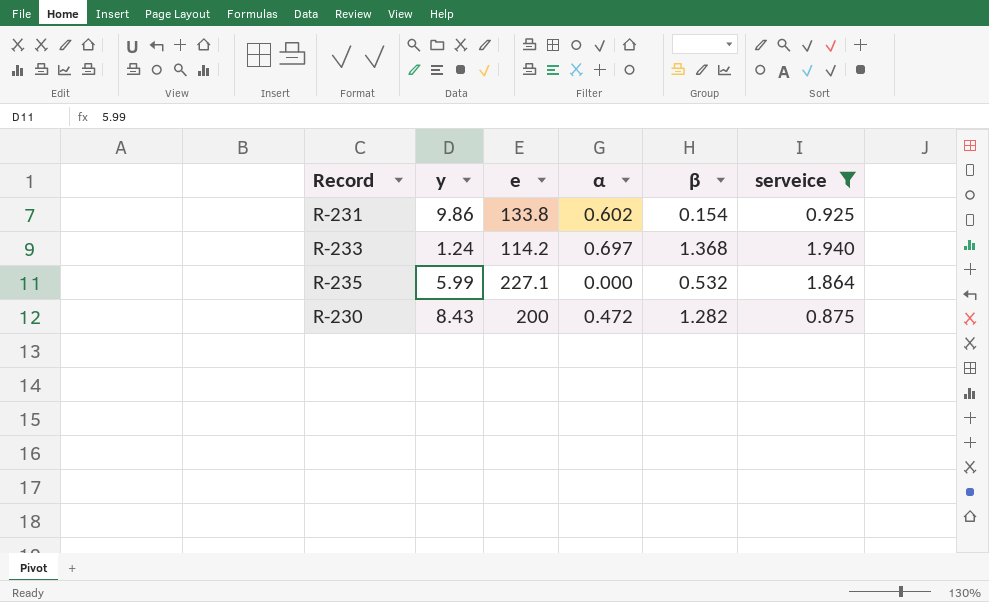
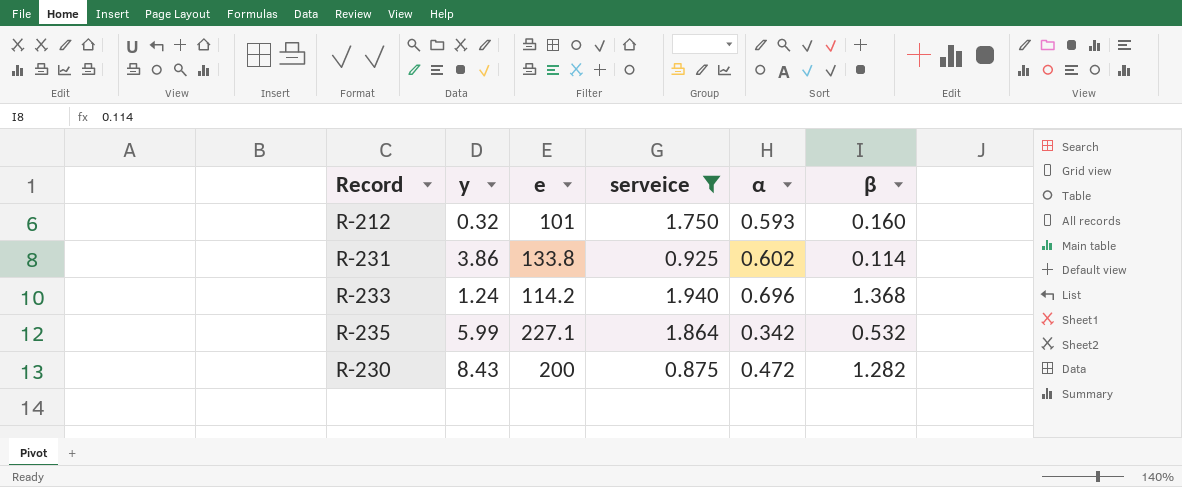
column serveice | position: 6 -> 4
row R-212: none -> 0.32 | 101 | 1.750 | 0.593 | 0.160
R-231 | y: 9.86 -> 3.86
R-231 | β: 0.154 -> 0.114
R-233 | α: 0.697 -> 0.696
R-235 | α: 0.000 -> 0.342

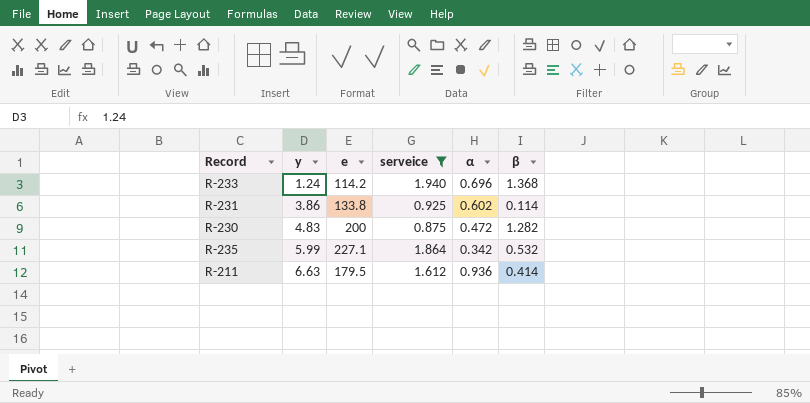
row order: none -> y ascending
row R-212: 0.32 | 101 | 1.750 | 0.593 | 0.160 -> none
R-230 | y: 8.43 -> 4.83
row R-211: none -> 6.63 | 179.5 | 1.612 | 0.936 | 0.414

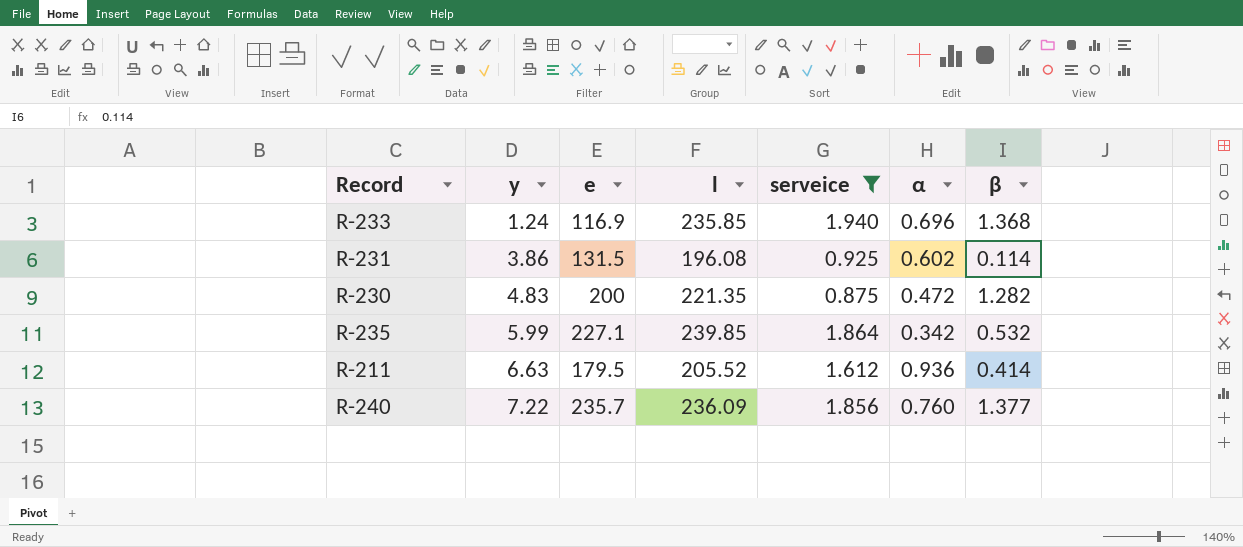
column l | position: none -> 4
R-233 | e: 114.2 -> 116.9
R-231 | e: 133.8 -> 131.5
row R-240: none -> 7.22 | 235.7 | 236.09 | 1.856 | 0.760 | 1.377

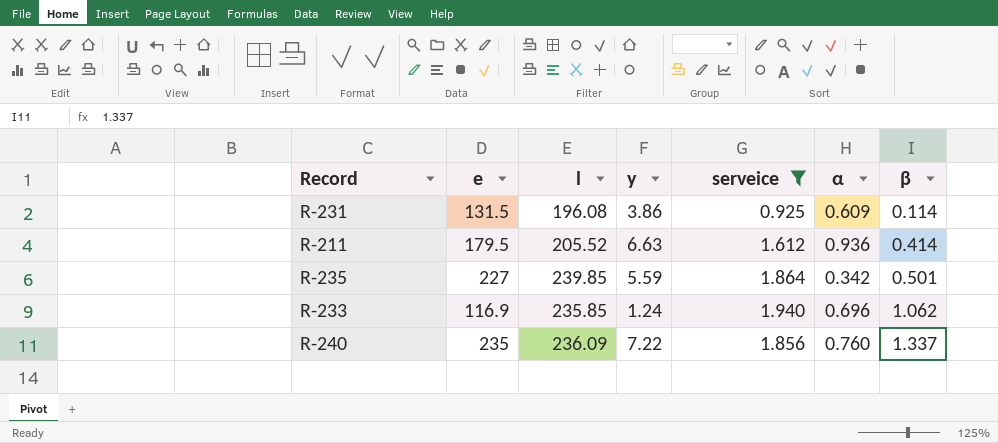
row order: y ascending -> β ascending
column y | position: 2 -> 4
row R-230: 4.83 | 200 | 221.35 | 0.875 | 0.472 | 1.282 -> none
R-231 | α: 0.602 -> 0.609
R-235 | e: 227.1 -> 227
R-235 | y: 5.99 -> 5.59
R-235 | β: 0.532 -> 0.501
R-233 | β: 1.368 -> 1.062
R-240 | e: 235.7 -> 235
R-240 | β: 1.377 -> 1.337

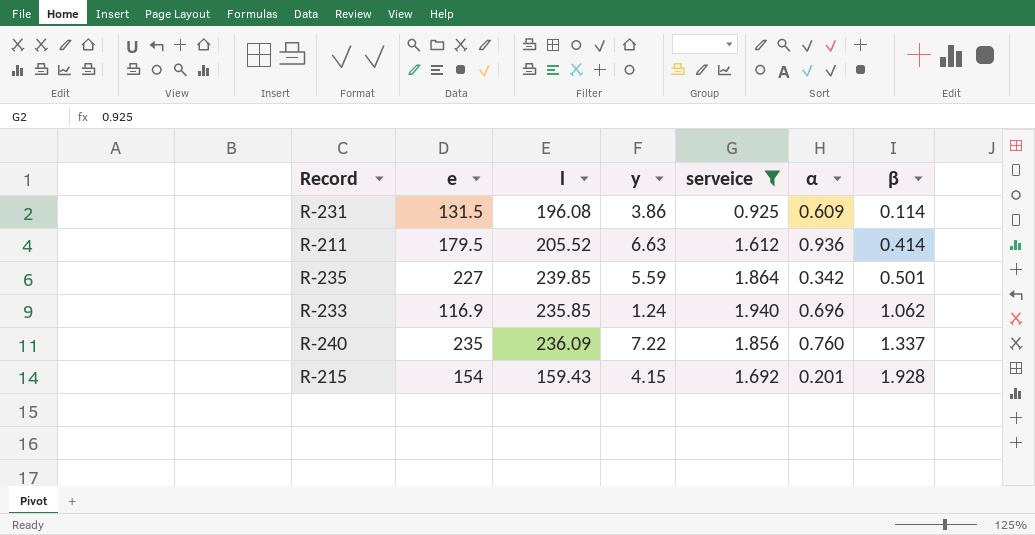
row R-215: none -> 154 | 159.43 | 4.15 | 1.692 | 0.201 | 1.928

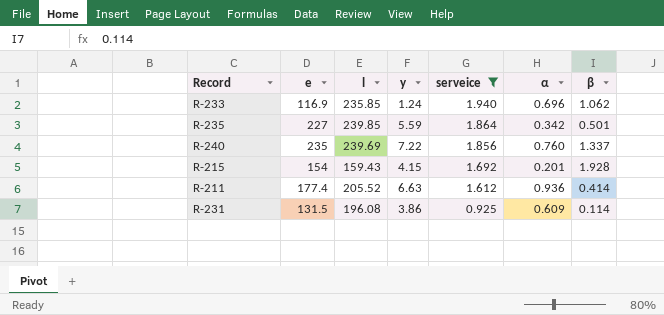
row order: β ascending -> serveice descending
R-240 | l: 236.09 -> 239.69
R-211 | e: 179.5 -> 177.4

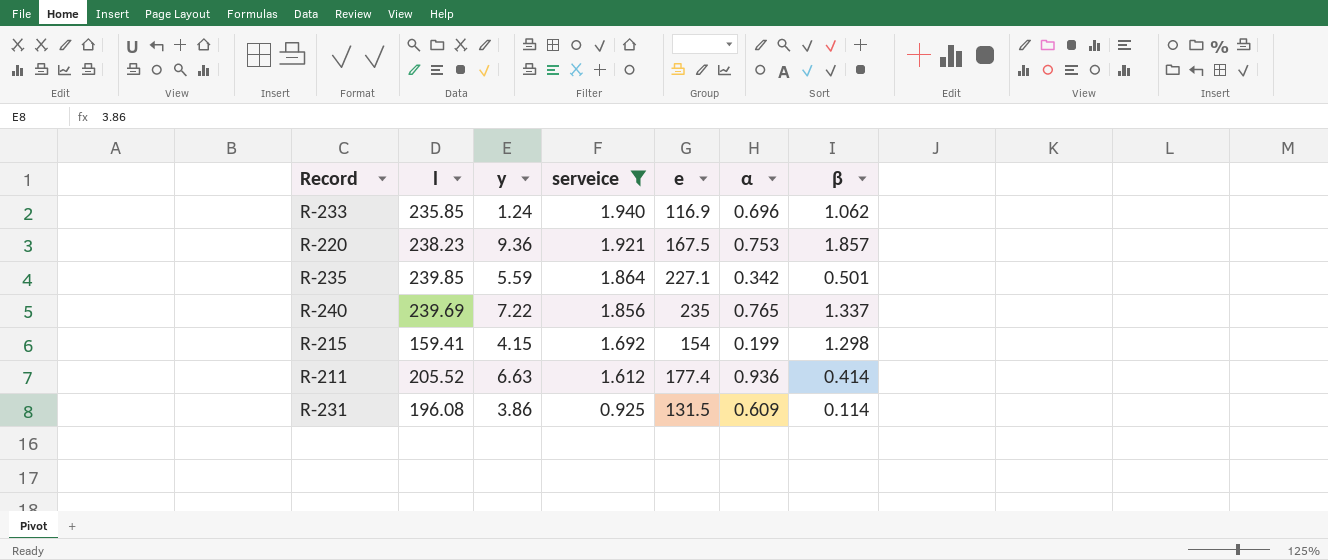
column e | position: 2 -> 5
row R-220: none -> 238.23 | 9.36 | 1.921 | 167.5 | 0.753 | 1.857
R-235 | e: 227 -> 227.1
R-240 | α: 0.760 -> 0.765
R-215 | l: 159.43 -> 159.41
R-215 | α: 0.201 -> 0.199
R-215 | β: 1.928 -> 1.298

